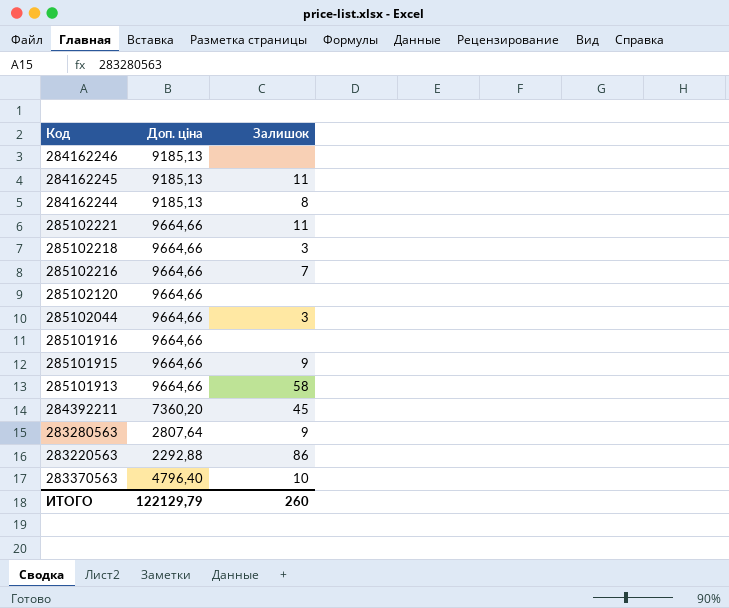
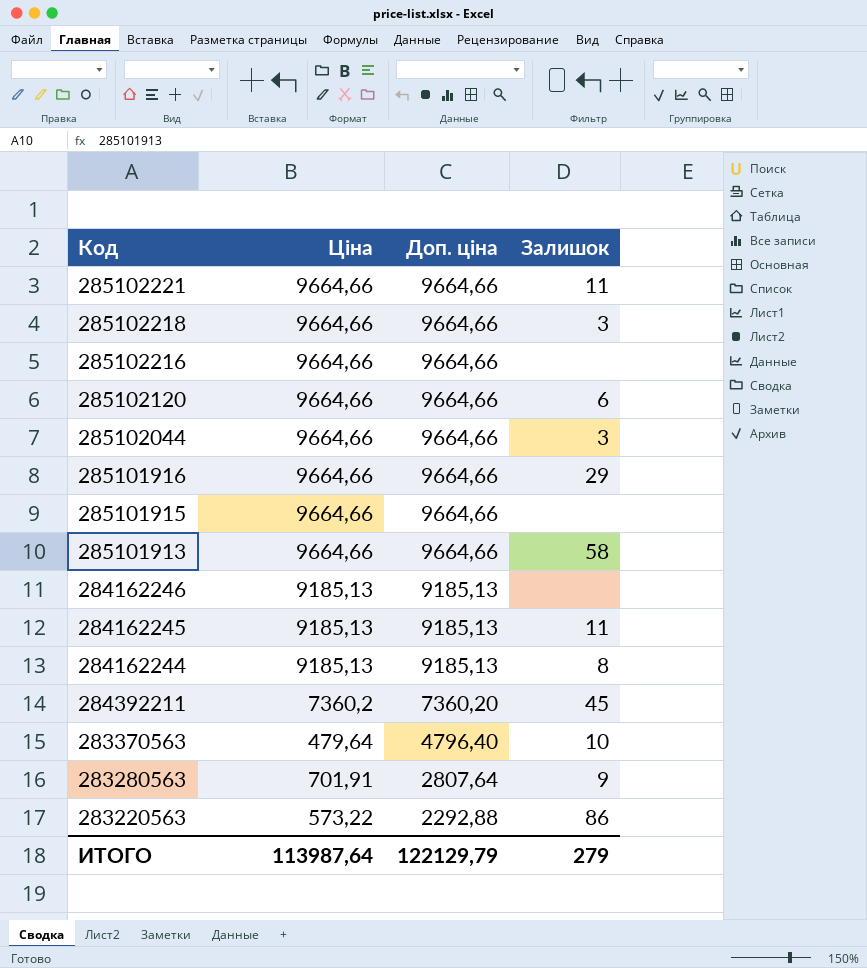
row order: none -> Доп. ціна descending
column Ціна | position: none -> 2
285102216 | Залишок: 7 -> none
285102120 | Залишок: none -> 6
285101916 | Залишок: none -> 29
285101915 | Залишок: 9 -> none
ИТОГО | Залишок: 260 -> 279

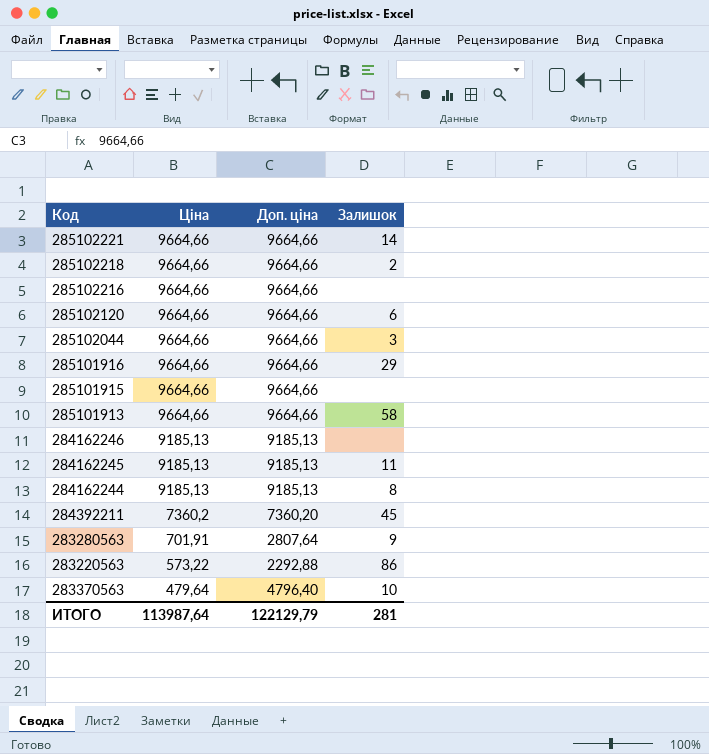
row order: Доп. ціна descending -> Ціна descending
285102221 | Залишок: 11 -> 14
285102218 | Залишок: 3 -> 2
ИТОГО | Залишок: 279 -> 281

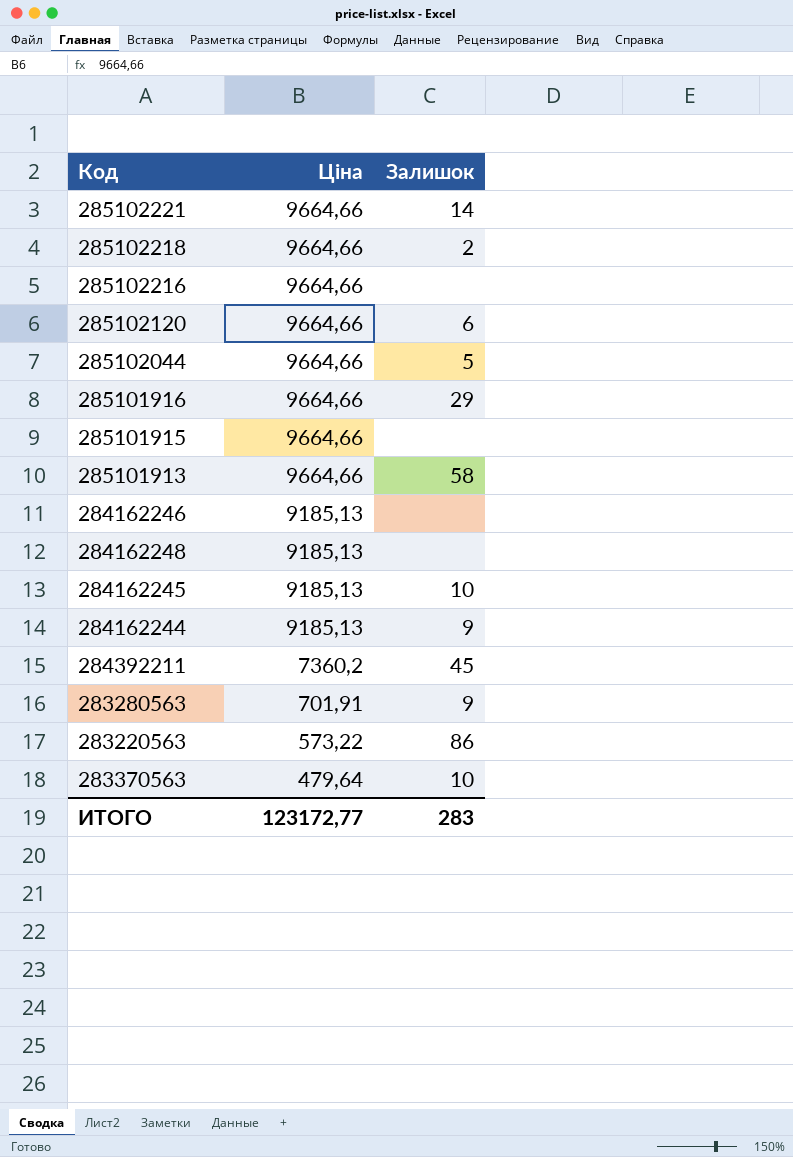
column Доп. ціна | position: 3 -> none
285102044 | Залишок: 3 -> 5
row 284162248: none -> 9185,13 | none
284162245 | Залишок: 11 -> 10
284162244 | Залишок: 8 -> 9
ИТОГО | Ціна: 113987,64 -> 123172,77
ИТОГО | Залишок: 281 -> 283

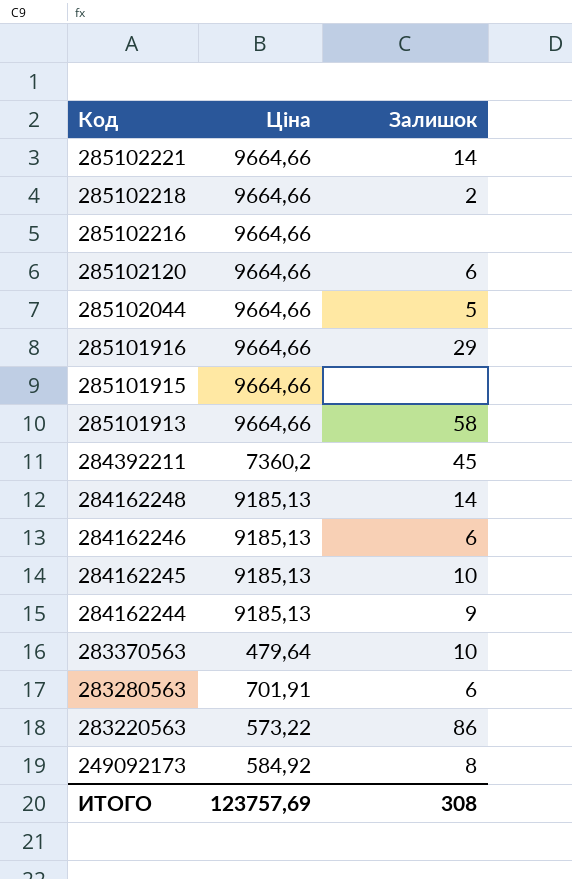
row order: Ціна descending -> Код descending
284162248 | Залишок: none -> 14
284162246 | Залишок: none -> 6
283280563 | Залишок: 9 -> 6
row 249092173: none -> 584,92 | 8
ИТОГО | Ціна: 123172,77 -> 123757,69
ИТОГО | Залишок: 283 -> 308

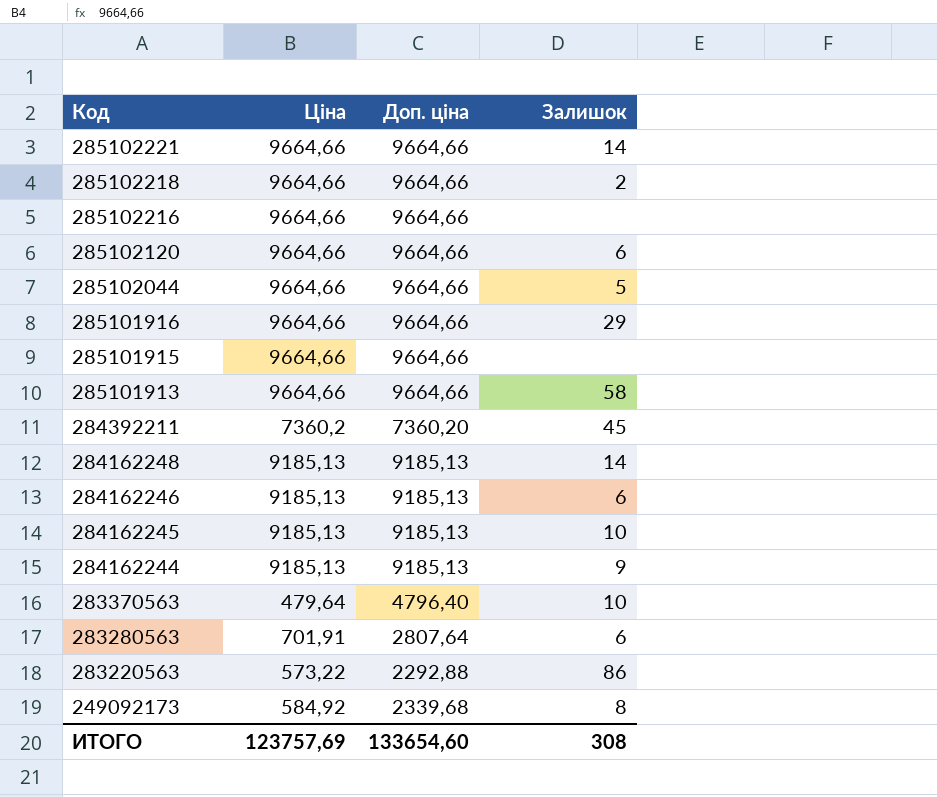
column Доп. ціна | position: none -> 3

